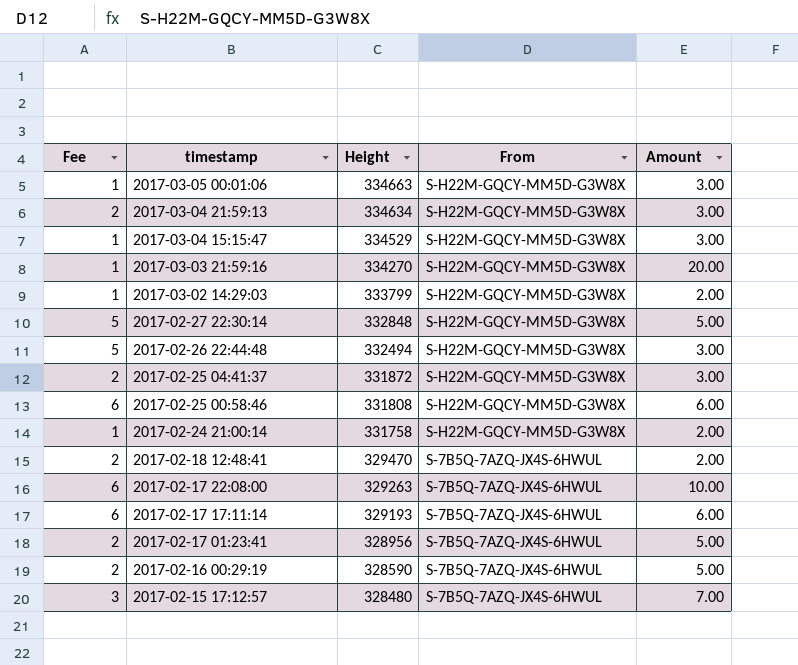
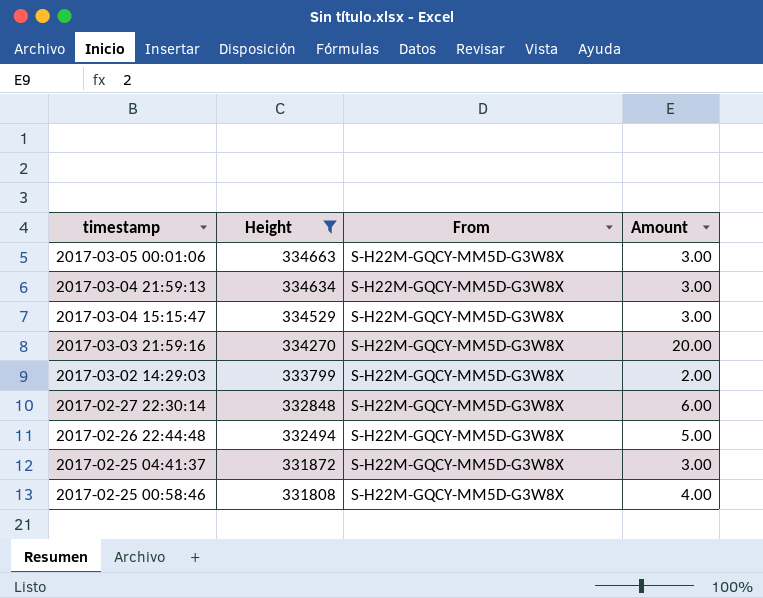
filter: none -> Height >= 331808
column Fee | position: 1 -> none
2017-02-27 22:30:14 | Amount: 5.00 -> 6.00
2017-02-26 22:44:48 | Amount: 3.00 -> 5.00
2017-02-25 00:58:46 | Amount: 6.00 -> 4.00

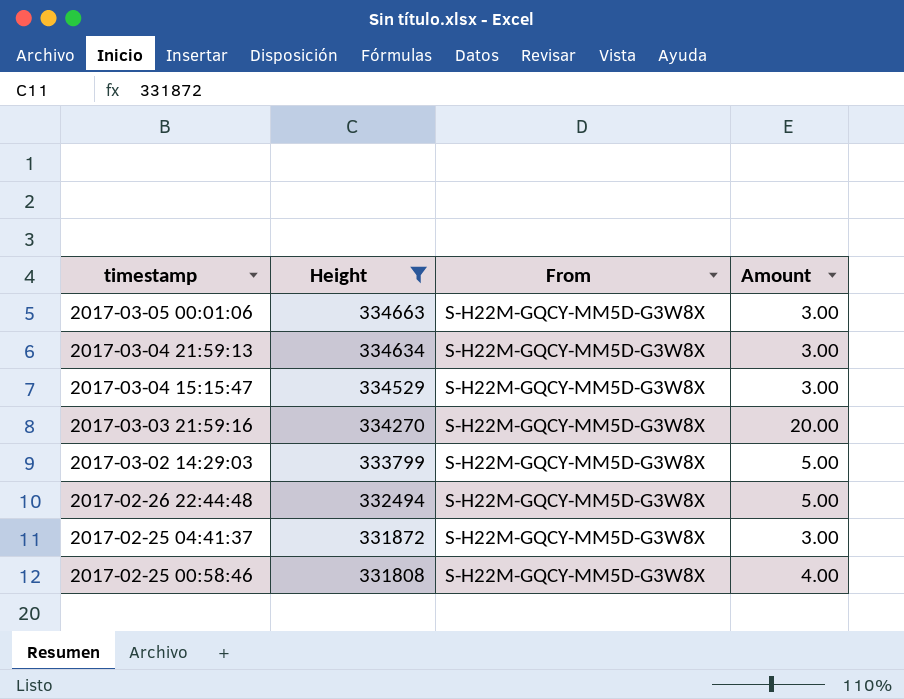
row 2017-02-27 22:30:14: 332848 | S-H22M-GQCY-MM5D-G3W8X | 6.00 -> none
2017-03-02 14:29:03 | Amount: 2.00 -> 5.00

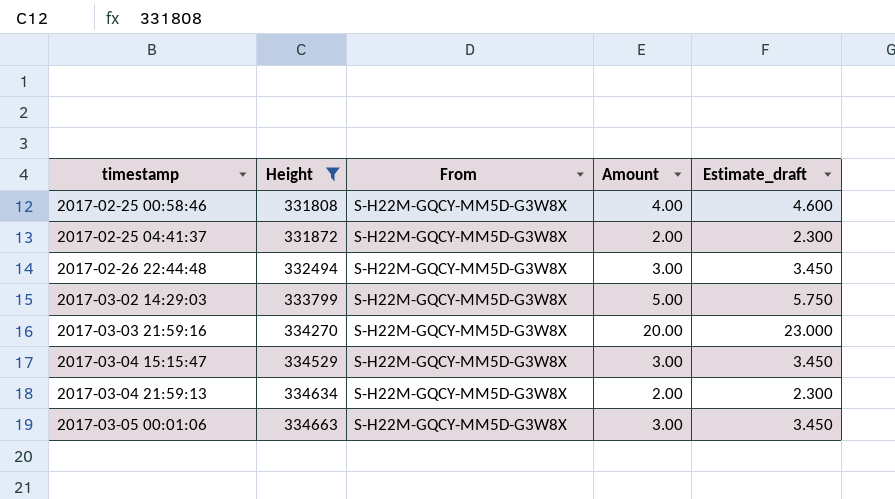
row order: timestamp descending -> timestamp ascending
column Estimate_draft | formula: none -> [Amount] * 1.15
2017-02-25 04:41:37 | Amount: 3.00 -> 2.00
2017-02-26 22:44:48 | Amount: 5.00 -> 3.00
2017-03-04 21:59:13 | Amount: 3.00 -> 2.00

